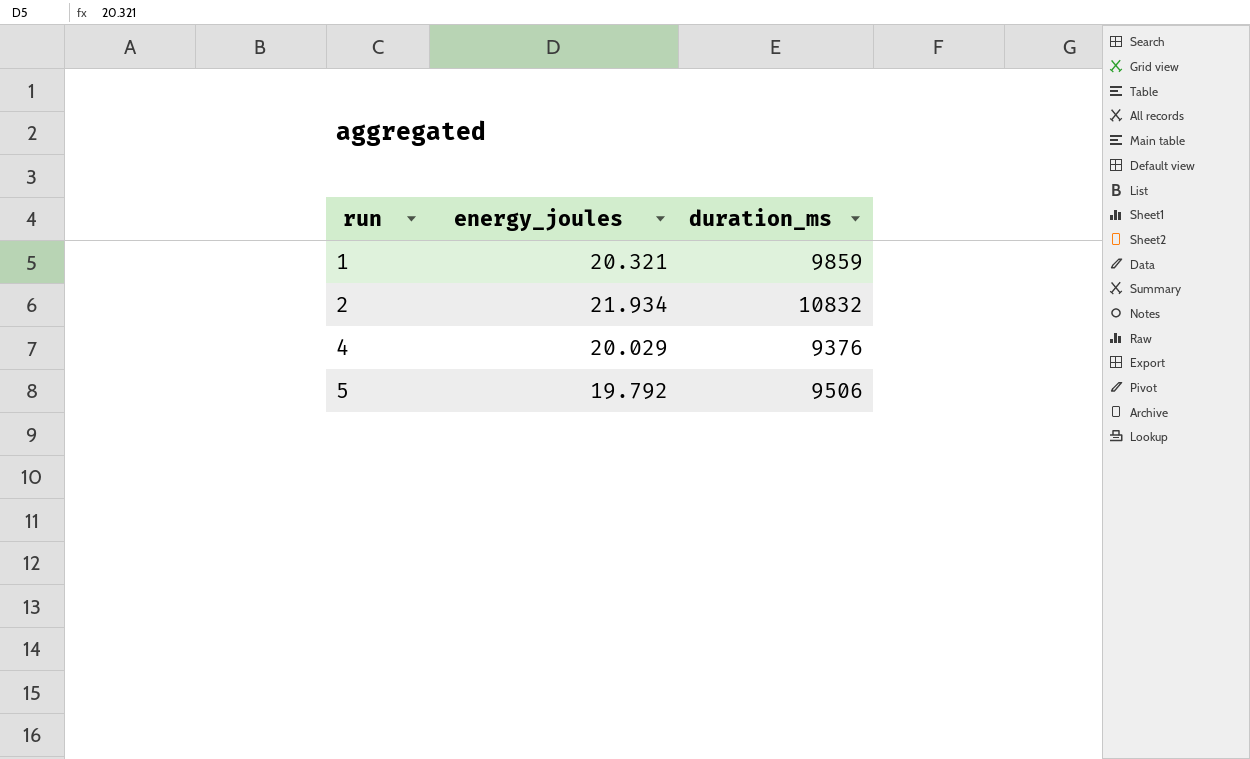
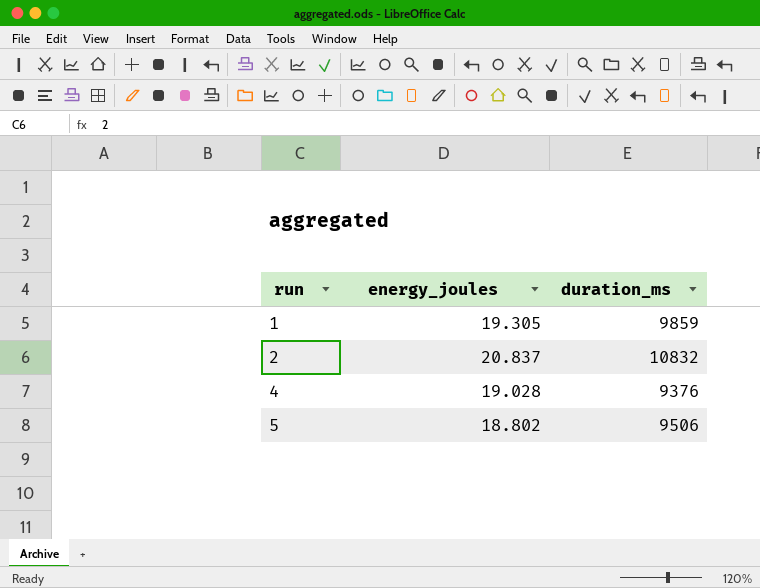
1 | energy_joules: 20.321 -> 19.305
2 | energy_joules: 21.934 -> 20.837
4 | energy_joules: 20.029 -> 19.028
5 | energy_joules: 19.792 -> 18.802

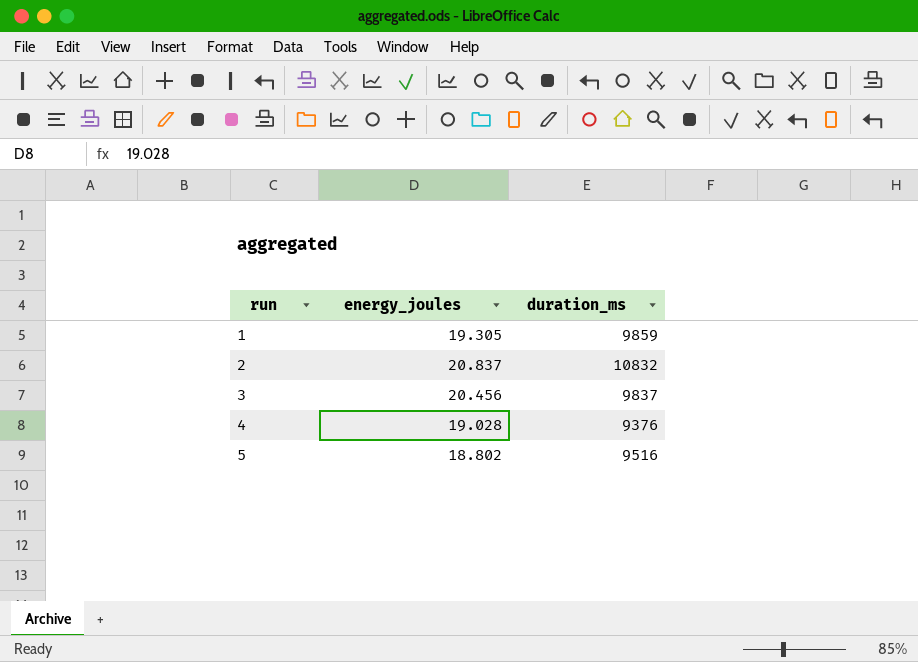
row 3: none -> 20.456 | 9837
5 | duration_ms: 9506 -> 9516

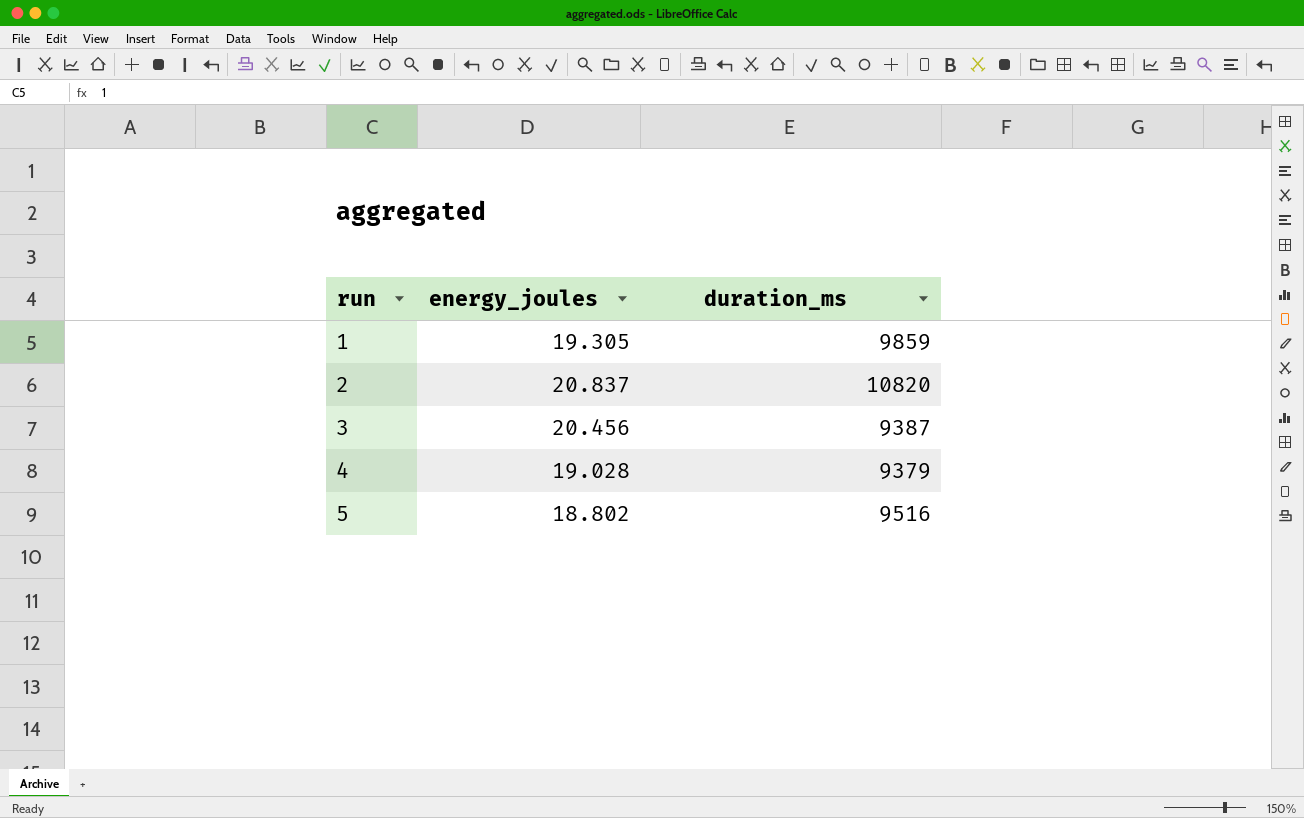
2 | duration_ms: 10832 -> 10820
3 | duration_ms: 9837 -> 9387
4 | duration_ms: 9376 -> 9379

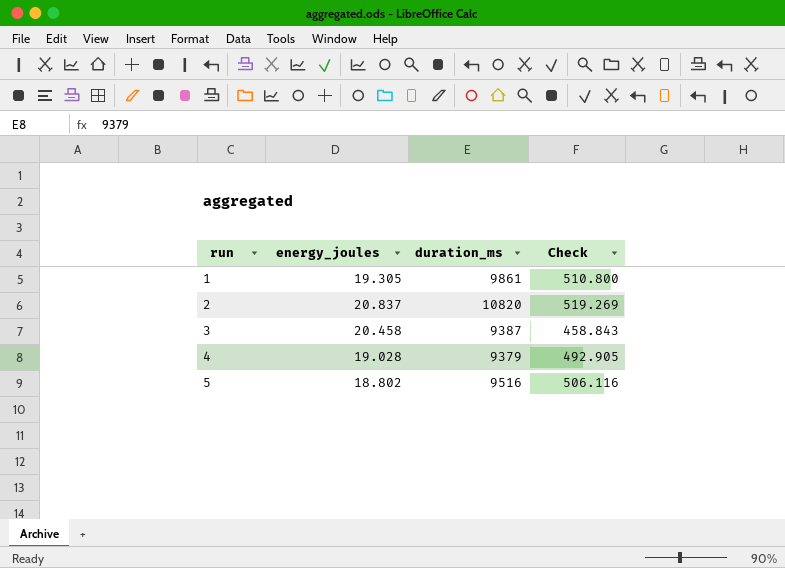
column Check | formula: none -> [duration_ms] / [energy_joules]
1 | duration_ms: 9859 -> 9861
3 | energy_joules: 20.456 -> 20.458

